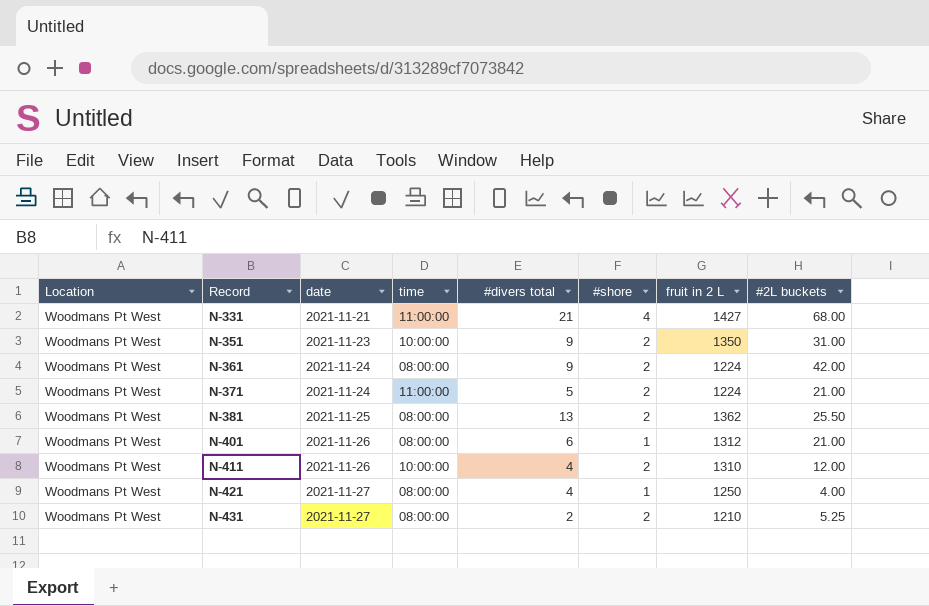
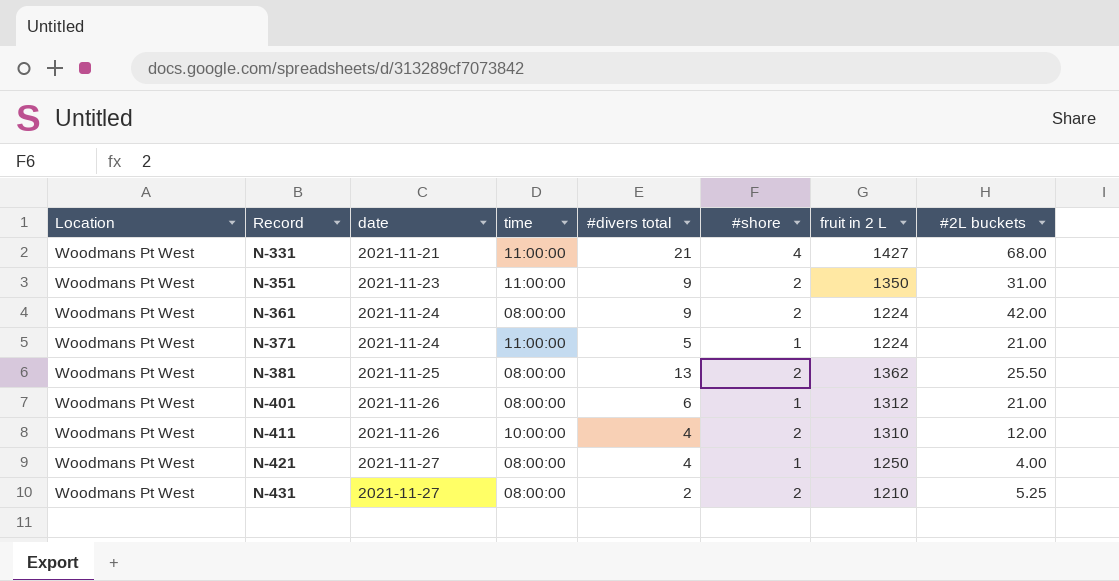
N-351 | time: 10:00:00 -> 11:00:00
N-371 | #shore: 2 -> 1

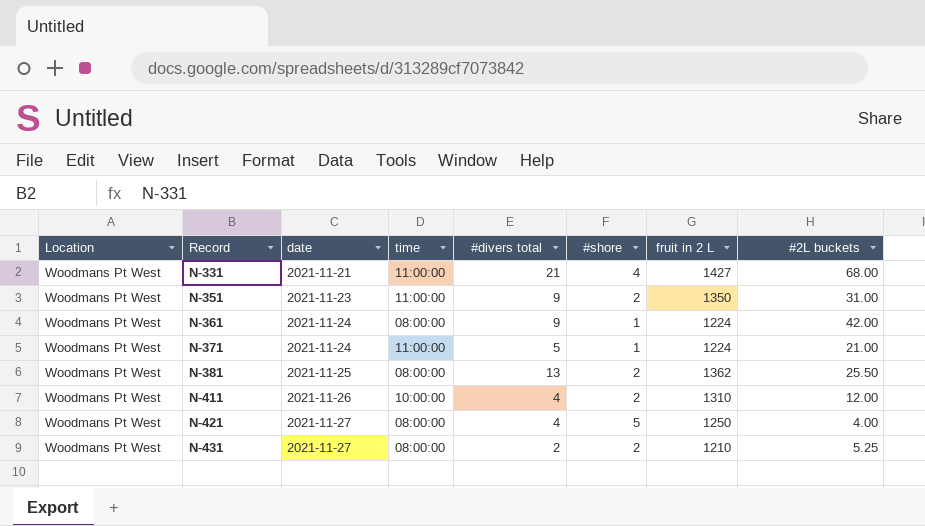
row N-401: Woodmans Pt West | 2021-11-26 | 08:00:00 | 6 | 1 | 1312 | 21.00 -> none
N-361 | #shore: 2 -> 1
N-421 | #shore: 1 -> 5

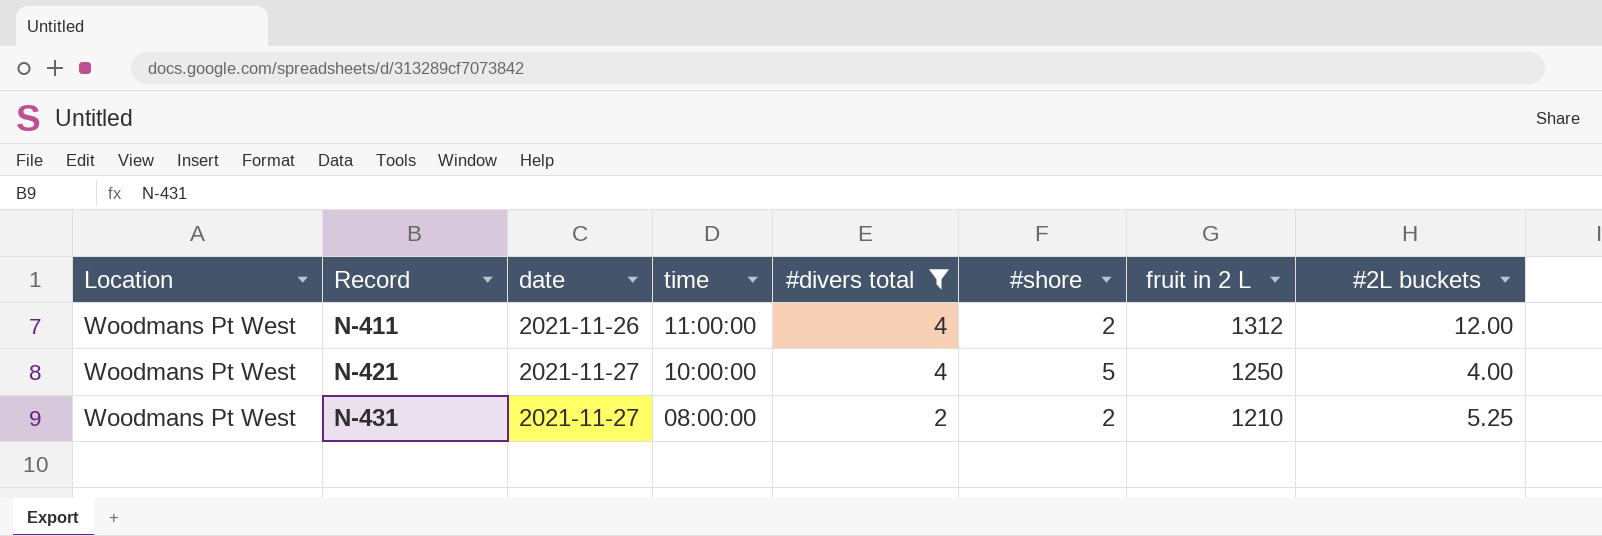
filter: none -> #divers total <= 4
N-411 | time: 10:00:00 -> 11:00:00
N-411 | fruit in 2 L: 1310 -> 1312
N-421 | time: 08:00:00 -> 10:00:00

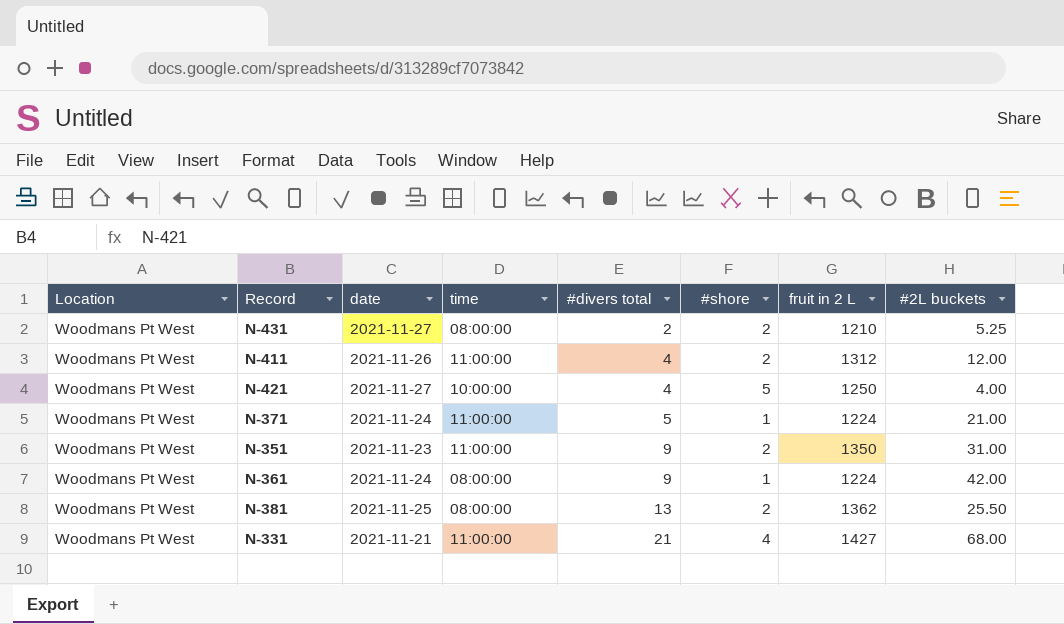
filter: #divers total <= 4 -> none
row order: Record ascending -> #divers total ascending

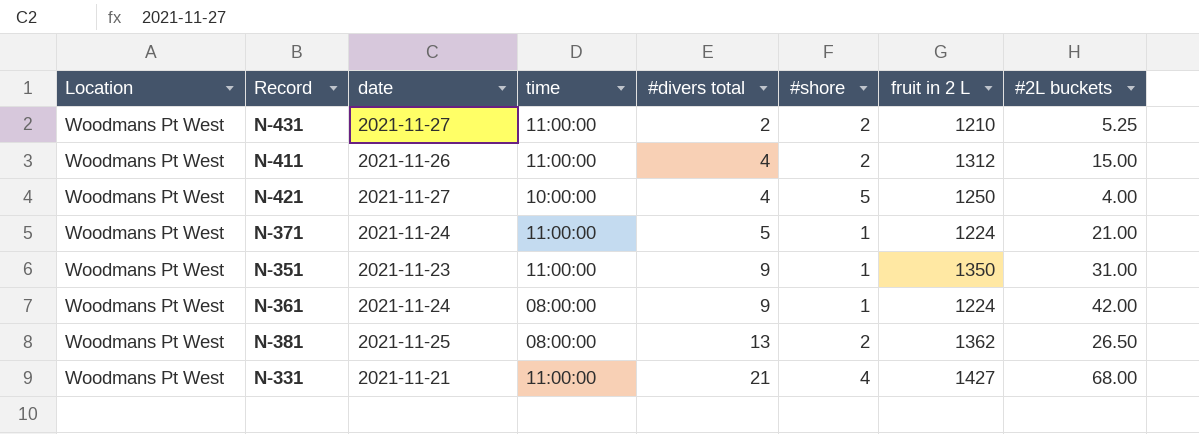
N-431 | time: 08:00:00 -> 11:00:00
N-411 | #2L buckets: 12.00 -> 15.00
N-351 | #shore: 2 -> 1
N-381 | #2L buckets: 25.50 -> 26.50

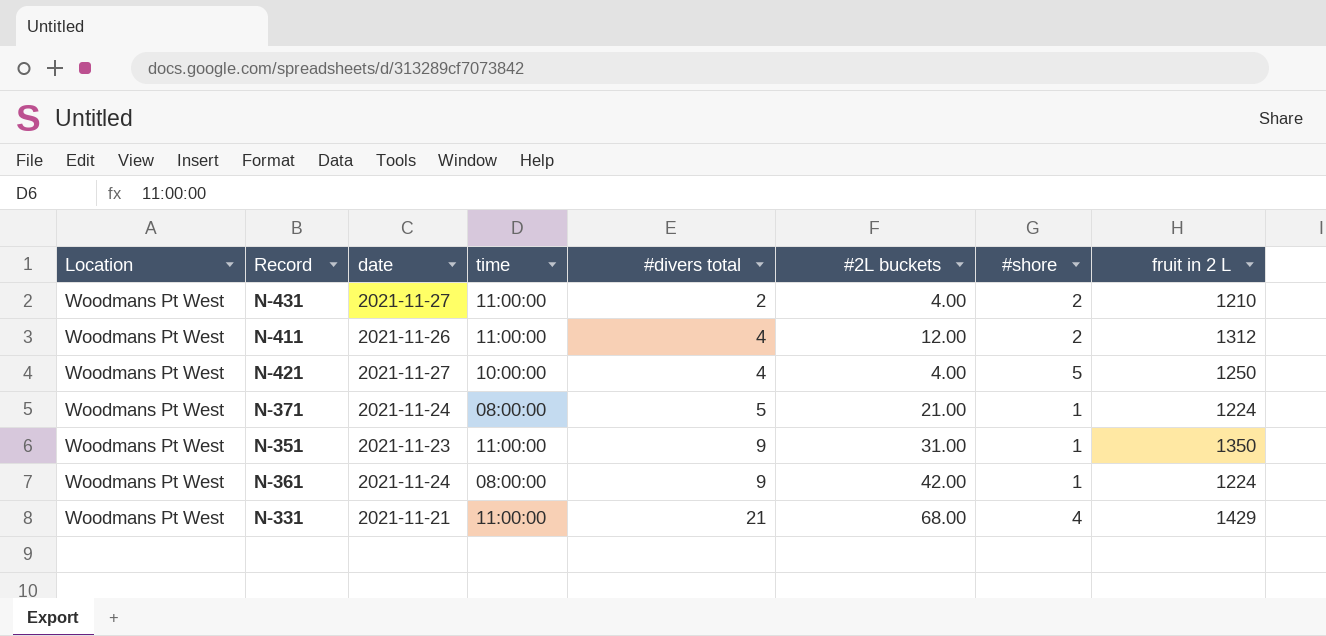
column #2L buckets | position: 8 -> 6
row N-381: Woodmans Pt West | 2021-11-25 | 08:00:00 | 13 | 2 | 1362 | 26.50 -> none
N-431 | #2L buckets: 5.25 -> 4.00
N-411 | #2L buckets: 15.00 -> 12.00
N-371 | time: 11:00:00 -> 08:00:00
N-331 | fruit in 2 L: 1427 -> 1429

